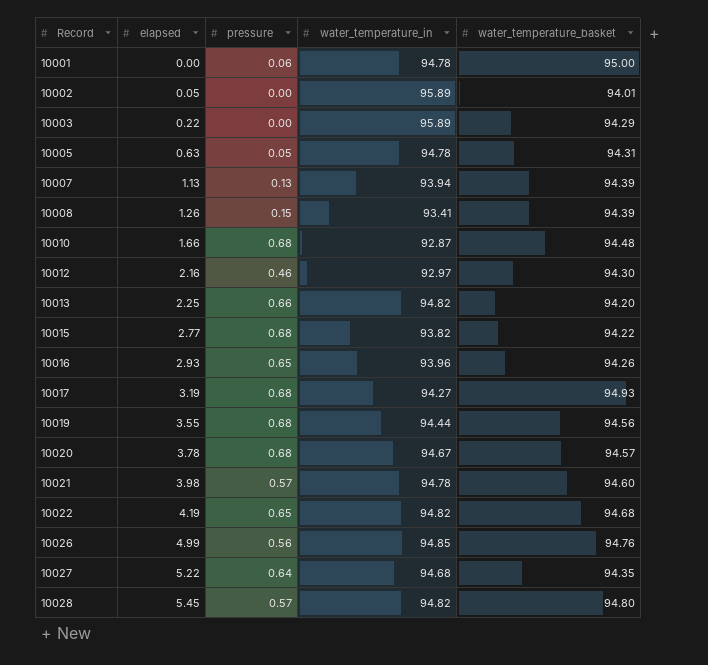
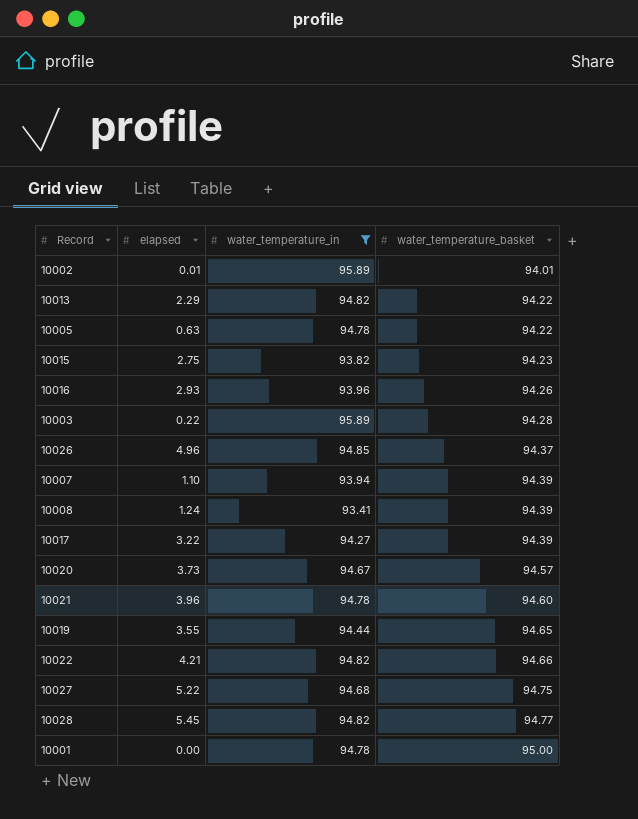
filter: none -> water_temperature_in >= 93.41
row order: Record ascending -> water_temperature_basket ascending
column pressure | position: 3 -> none
10002 | elapsed: 0.05 -> 0.01
10013 | elapsed: 2.25 -> 2.29
10013 | water_temperature_basket: 94.20 -> 94.22
10005 | water_temperature_basket: 94.31 -> 94.22
10015 | elapsed: 2.77 -> 2.75
10015 | water_temperature_basket: 94.22 -> 94.23
10003 | water_temperature_basket: 94.29 -> 94.28
10026 | elapsed: 4.99 -> 4.96
10026 | water_temperature_basket: 94.76 -> 94.37
10007 | elapsed: 1.13 -> 1.10
10008 | elapsed: 1.26 -> 1.24
10017 | elapsed: 3.19 -> 3.22
10017 | water_temperature_basket: 94.93 -> 94.39
10020 | elapsed: 3.78 -> 3.73
10021 | elapsed: 3.98 -> 3.96
10019 | water_temperature_basket: 94.56 -> 94.65
10022 | elapsed: 4.19 -> 4.21
10022 | water_temperature_basket: 94.68 -> 94.66
10027 | water_temperature_basket: 94.35 -> 94.75
10028 | water_temperature_basket: 94.80 -> 94.77

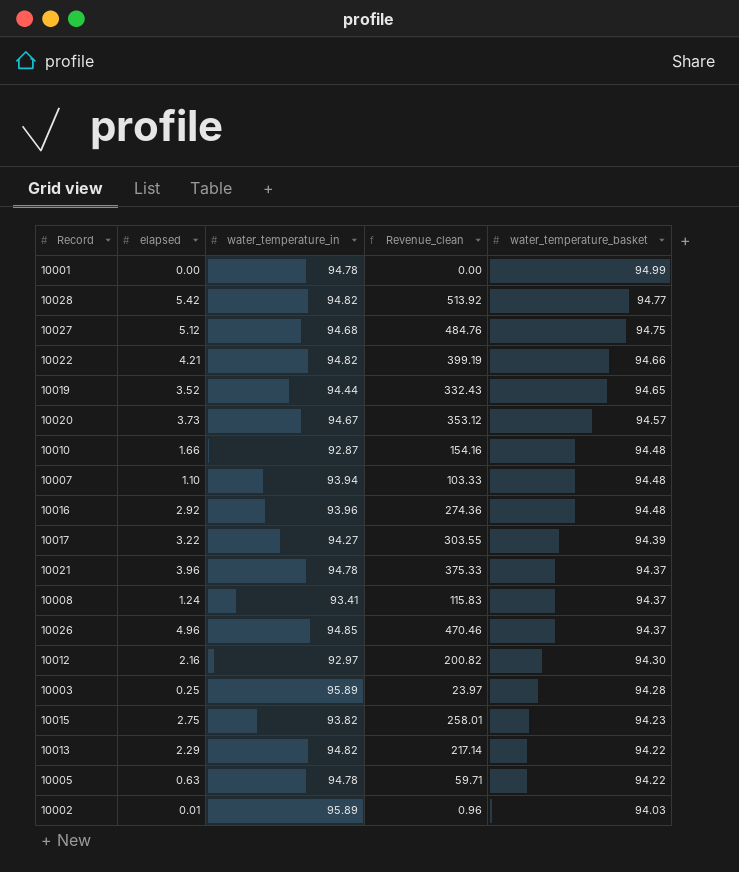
filter: water_temperature_in >= 93.41 -> none
row order: water_temperature_basket ascending -> water_temperature_basket descending
column Revenue_clean | formula: none -> [elapsed] * [water_temperature_in]
10001 | water_temperature_basket: 95.00 -> 94.99
10028 | elapsed: 5.45 -> 5.42
10027 | elapsed: 5.22 -> 5.12
10019 | elapsed: 3.55 -> 3.52
10007 | water_temperature_basket: 94.39 -> 94.48
10016 | elapsed: 2.93 -> 2.92
10016 | water_temperature_basket: 94.26 -> 94.48
10021 | water_temperature_basket: 94.60 -> 94.37
10008 | water_temperature_basket: 94.39 -> 94.37
10003 | elapsed: 0.22 -> 0.25
10002 | water_temperature_basket: 94.01 -> 94.03

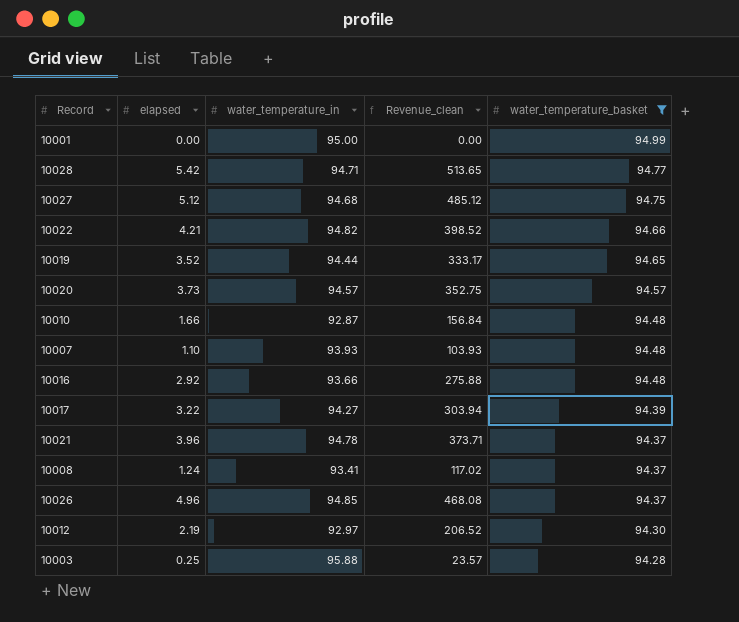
filter: none -> water_temperature_basket >= 94.28
column Revenue_clean | formula: [elapsed] * [water_temperature_in] -> [elapsed] * [water_temperature_basket]
10001 | water_temperature_in: 94.78 -> 95.00
10028 | water_temperature_in: 94.82 -> 94.71
10020 | water_temperature_in: 94.67 -> 94.57
10007 | water_temperature_in: 93.94 -> 93.93
10016 | water_temperature_in: 93.96 -> 93.66
10012 | elapsed: 2.16 -> 2.19
10003 | water_temperature_in: 95.89 -> 95.88

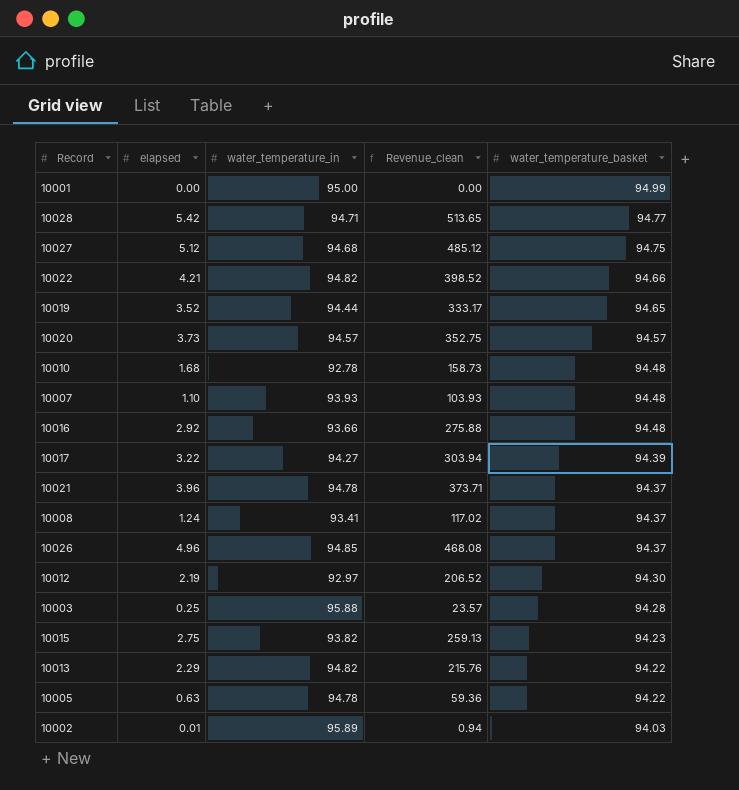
filter: water_temperature_basket >= 94.28 -> none
10010 | elapsed: 1.66 -> 1.68
10010 | water_temperature_in: 92.87 -> 92.78
10010 | Revenue_clean: 156.84 -> 158.73

